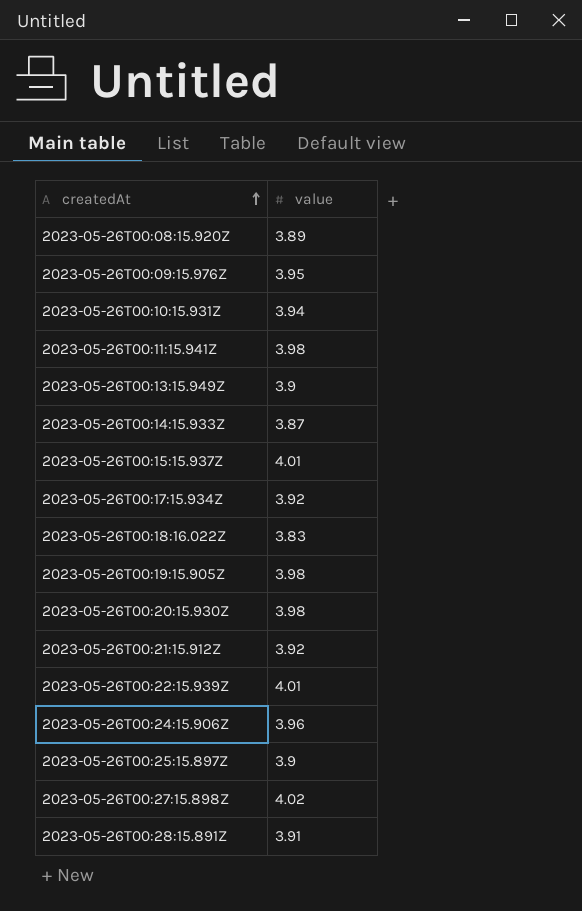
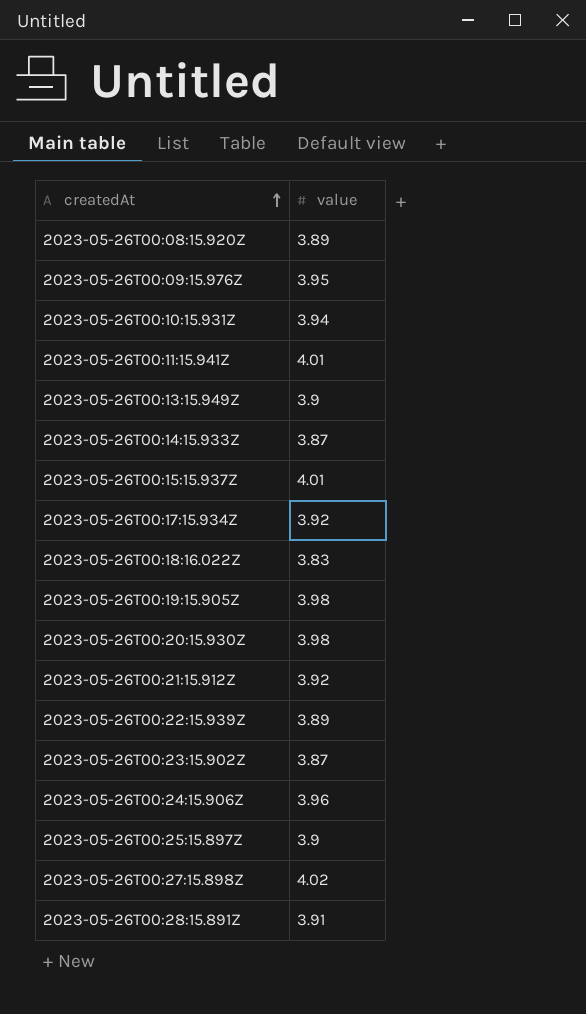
2023-05-26T00:11:15.941Z | value: 3.98 -> 4.01
2023-05-26T00:22:15.939Z | value: 4.01 -> 3.89
row 2023-05-26T00:23:15.902Z: none -> 3.87

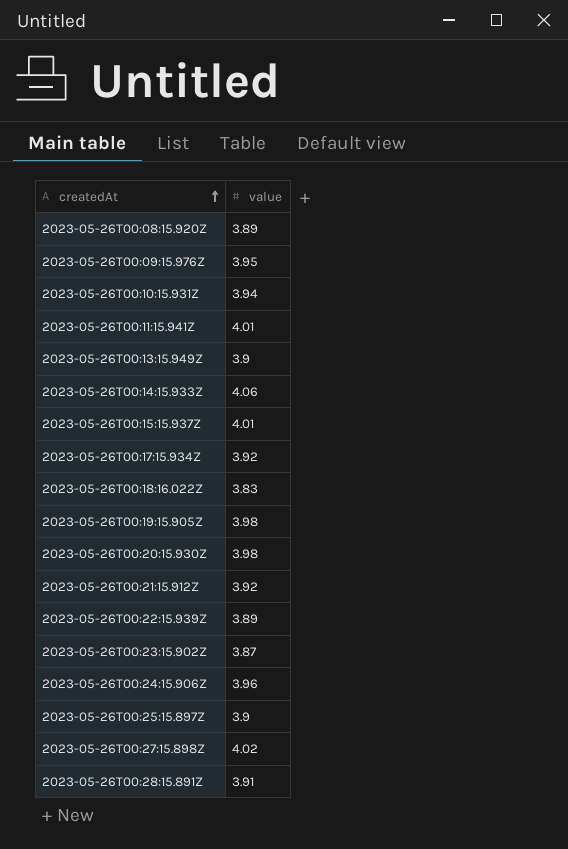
2023-05-26T00:14:15.933Z | value: 3.87 -> 4.06

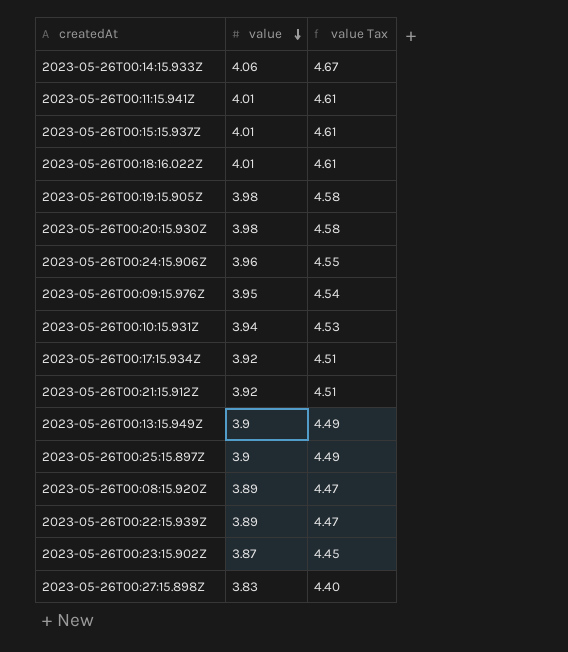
row order: createdAt ascending -> value descending
column value Tax | formula: none -> [value] * 1.15
row 2023-05-26T00:28:15.891Z: 3.91 -> none
2023-05-26T00:18:16.022Z | value: 3.83 -> 4.01
2023-05-26T00:27:15.898Z | value: 4.02 -> 3.83

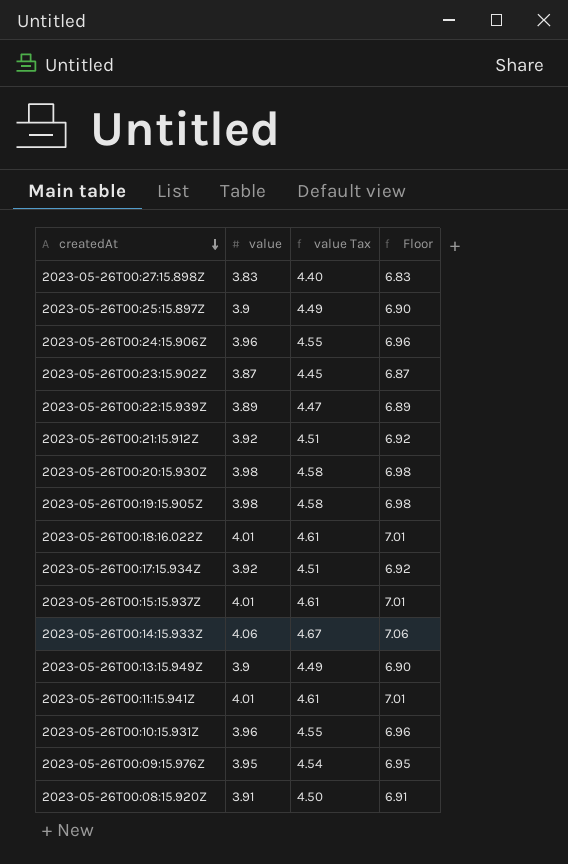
row order: value descending -> createdAt descending
column Floor | formula: none -> [value] + 3
2023-05-26T00:10:15.931Z | value: 3.94 -> 3.96
2023-05-26T00:10:15.931Z | value Tax: 4.53 -> 4.55
2023-05-26T00:08:15.920Z | value: 3.89 -> 3.91
2023-05-26T00:08:15.920Z | value Tax: 4.47 -> 4.50

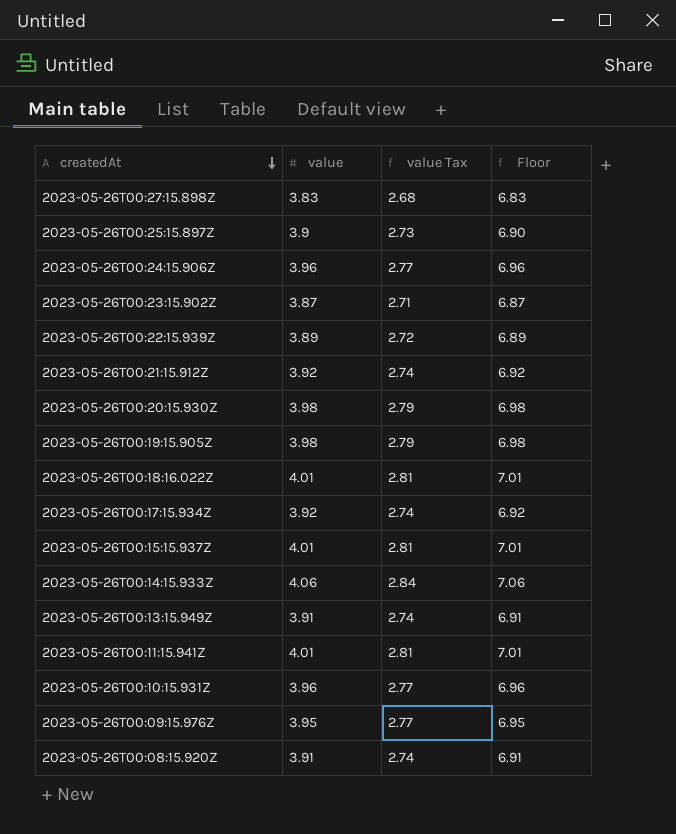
column value Tax | formula: [value] * 1.15 -> [value] * 0.7
2023-05-26T00:13:15.949Z | value: 3.9 -> 3.91
2023-05-26T00:13:15.949Z | Floor: 6.90 -> 6.91

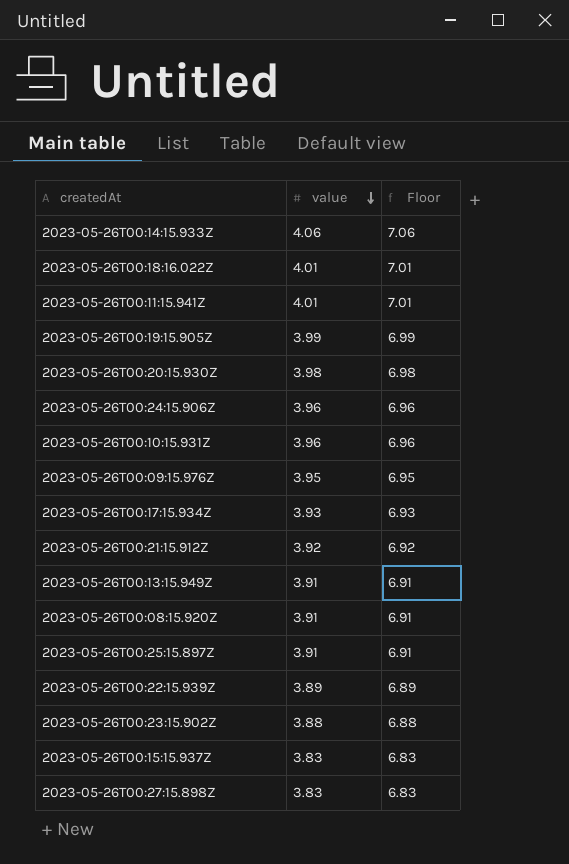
row order: createdAt descending -> value descending
column value Tax | formula: [value] * 0.7 -> none
2023-05-26T00:19:15.905Z | value: 3.98 -> 3.99
2023-05-26T00:19:15.905Z | Floor: 6.98 -> 6.99
2023-05-26T00:17:15.934Z | value: 3.92 -> 3.93
2023-05-26T00:17:15.934Z | Floor: 6.92 -> 6.93
2023-05-26T00:25:15.897Z | value: 3.9 -> 3.91
2023-05-26T00:25:15.897Z | Floor: 6.90 -> 6.91
2023-05-26T00:23:15.902Z | value: 3.87 -> 3.88
2023-05-26T00:23:15.902Z | Floor: 6.87 -> 6.88
2023-05-26T00:15:15.937Z | value: 4.01 -> 3.83
2023-05-26T00:15:15.937Z | Floor: 7.01 -> 6.83

